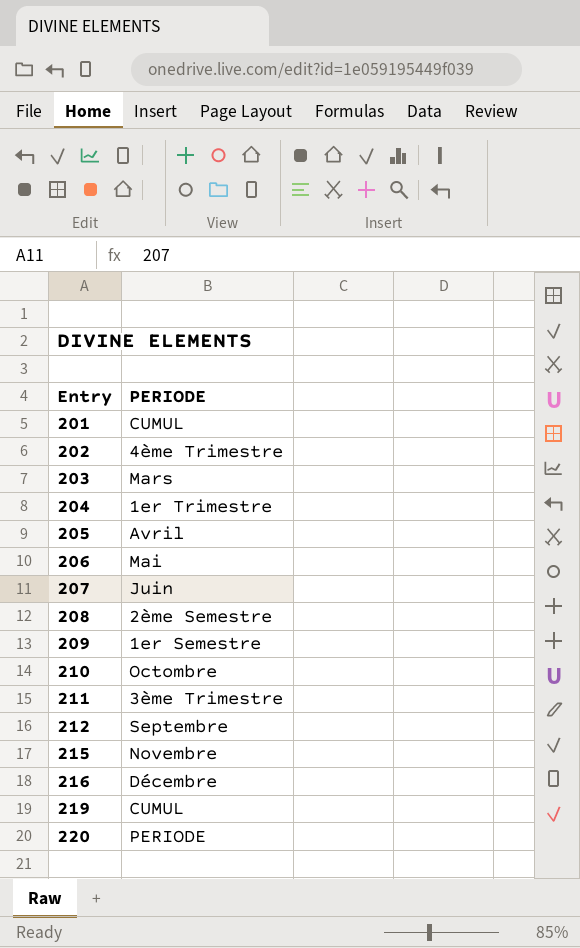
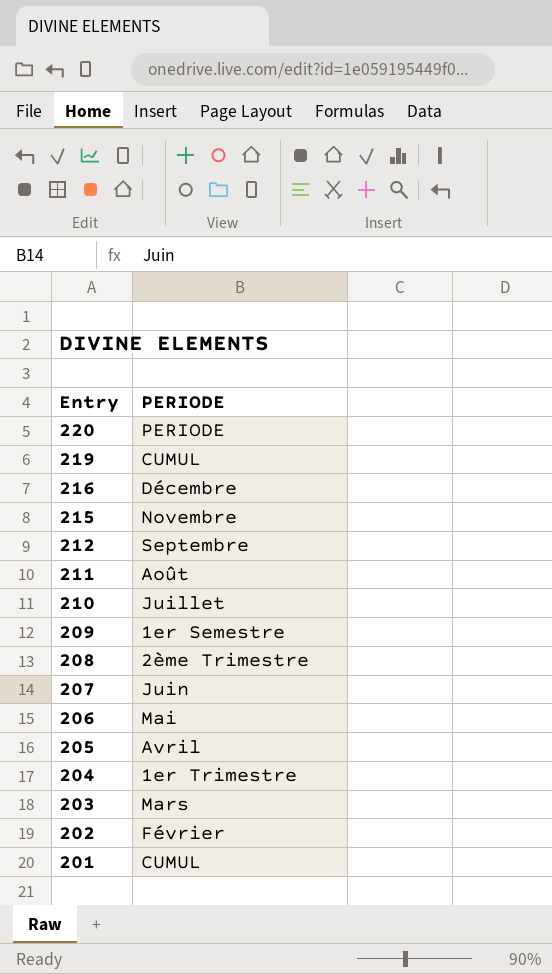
row order: Entry ascending -> Entry descending
211 | PERIODE: 3ème Trimestre -> Août
210 | PERIODE: Octombre -> Juillet
208 | PERIODE: 2ème Semestre -> 2ème Trimestre
202 | PERIODE: 4ème Trimestre -> Février

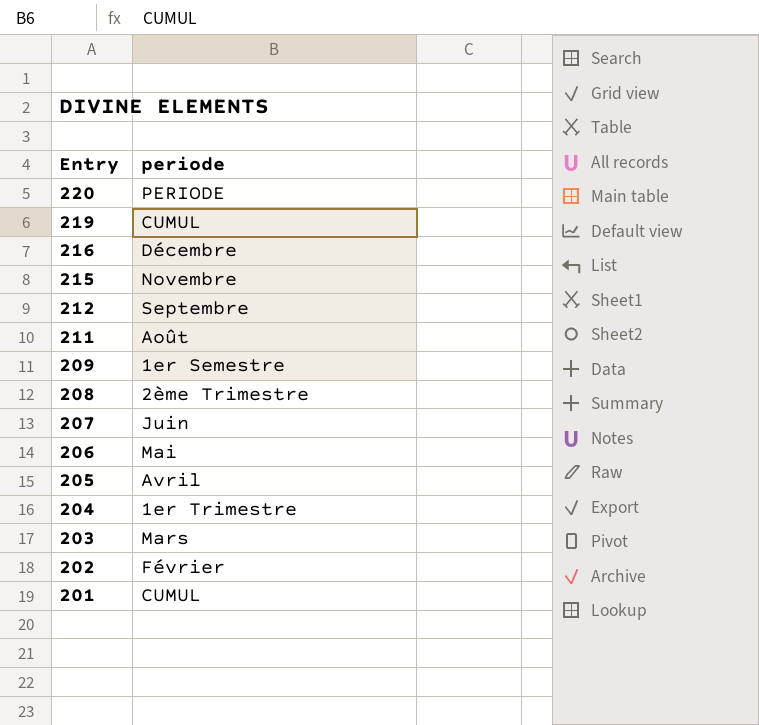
column name: PERIODE -> periode
row 210: Juillet -> none

